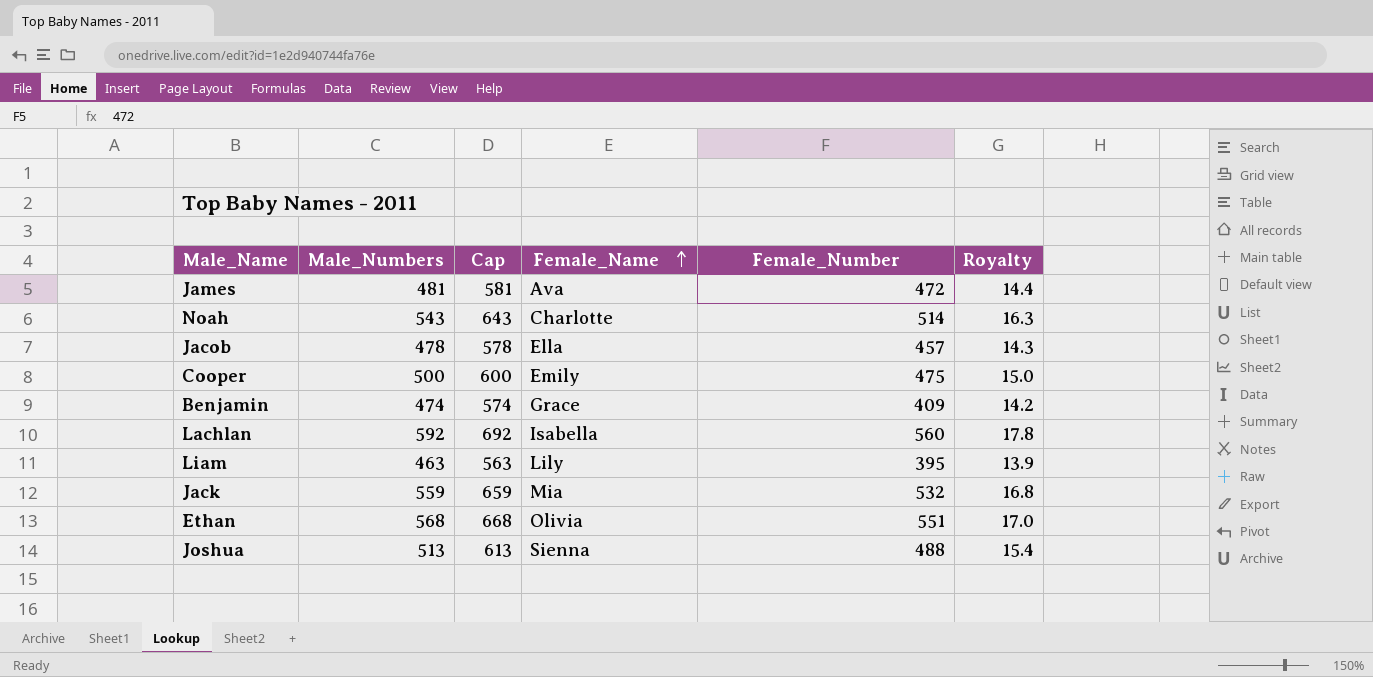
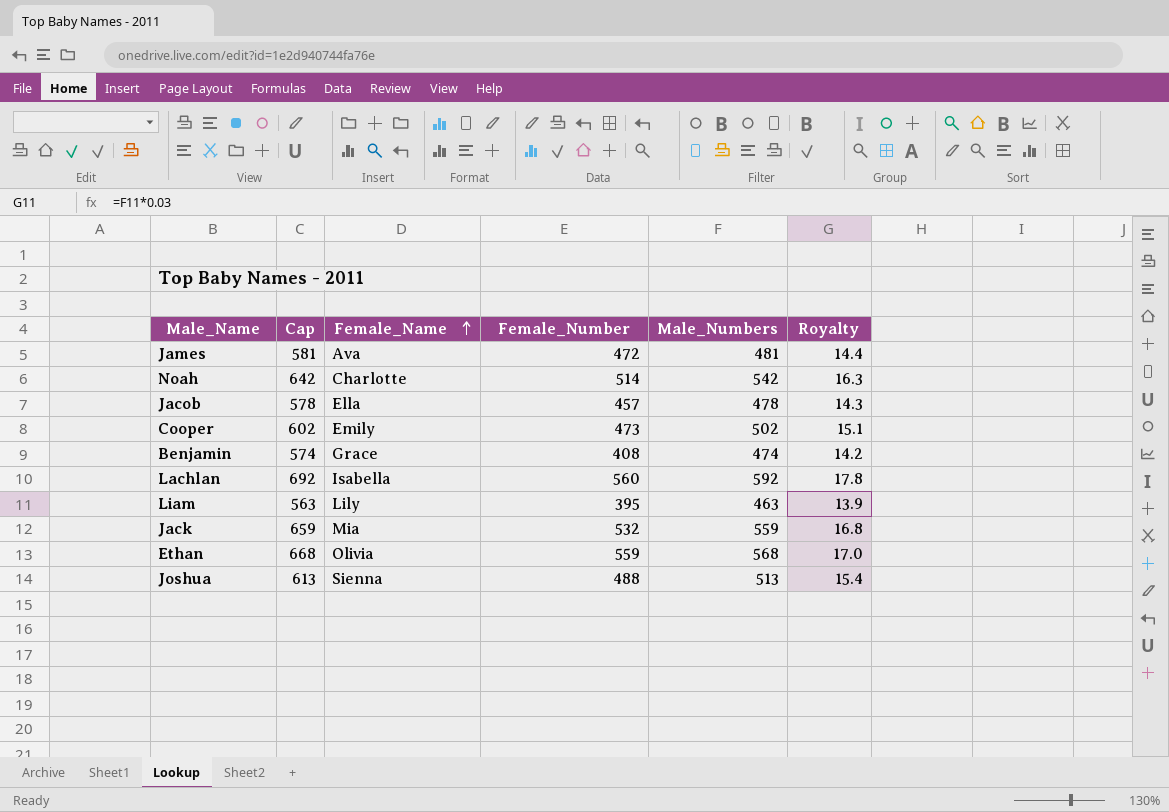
column Male_Numbers | position: 2 -> 5
Noah | Cap: 643 -> 642
Noah | Male_Numbers: 543 -> 542
Cooper | Cap: 600 -> 602
Cooper | Female_Number: 475 -> 473
Cooper | Male_Numbers: 500 -> 502
Cooper | Royalty: 15.0 -> 15.1
Benjamin | Female_Number: 409 -> 408
Ethan | Female_Number: 551 -> 559

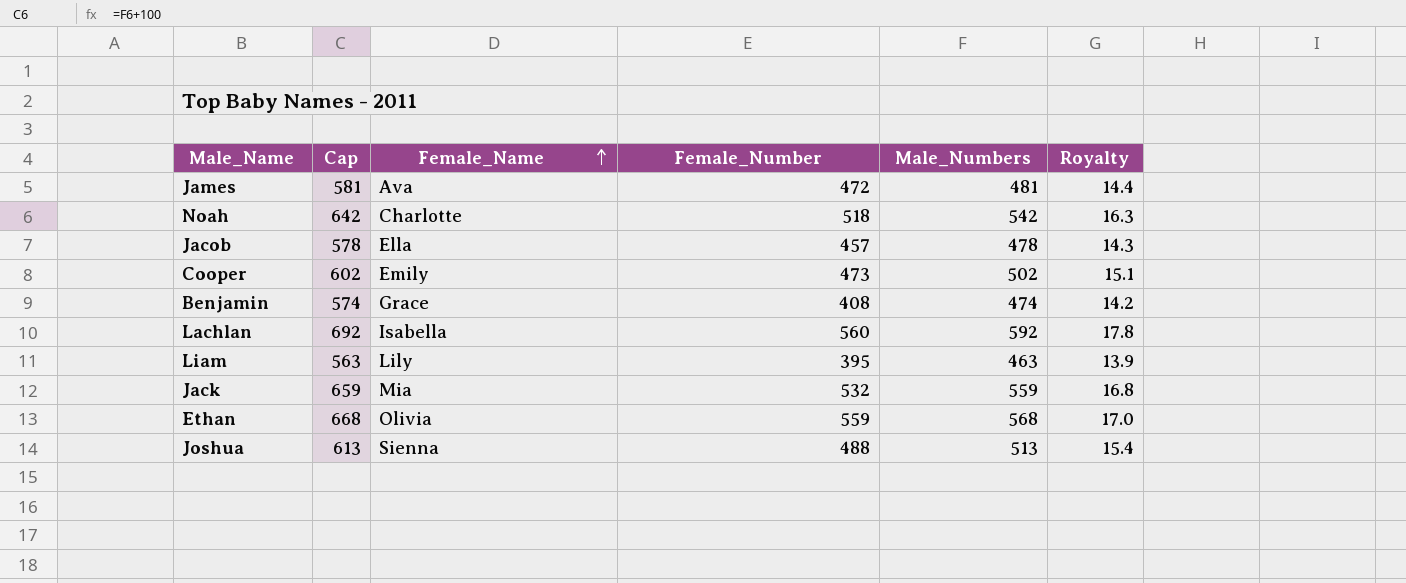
Noah | Female_Number: 514 -> 518

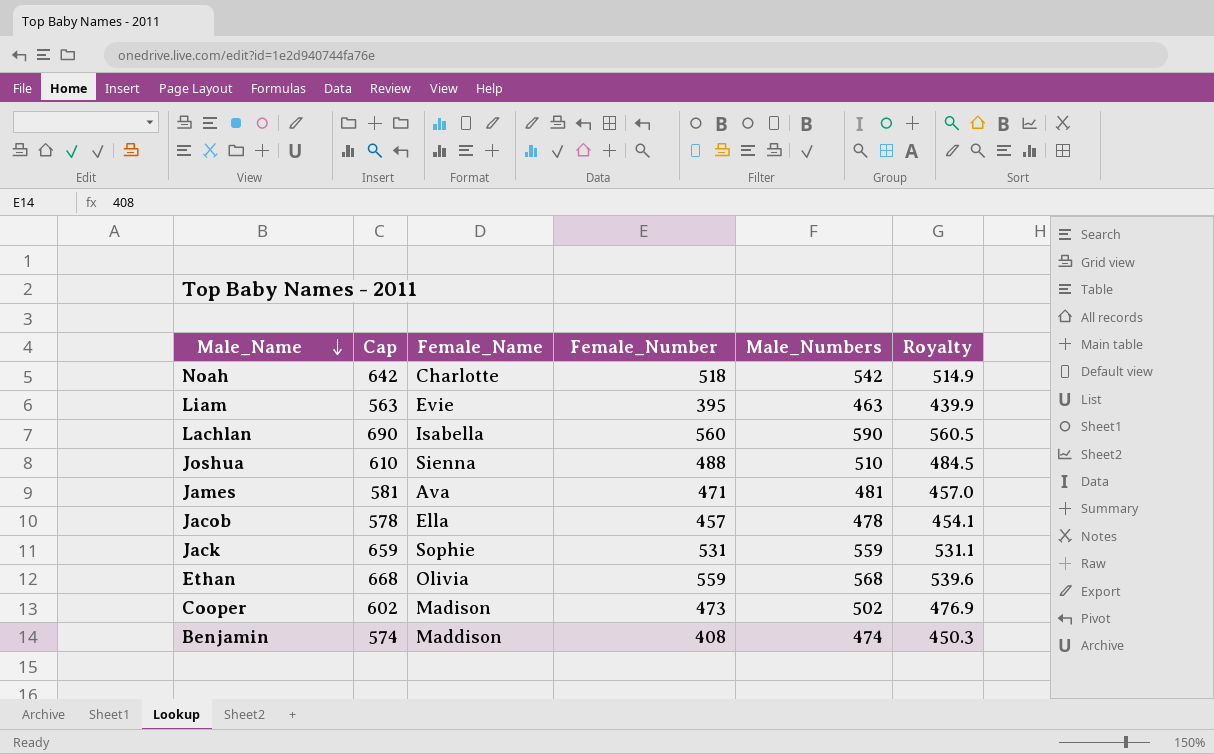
row order: Female_Name ascending -> Male_Name descending
column Royalty | formula: [Male_Numbers] * 0.03 -> [Male_Numbers] * 0.95
Liam | Female_Name: Lily -> Evie
Lachlan | Cap: 692 -> 690
Lachlan | Male_Numbers: 592 -> 590
Joshua | Cap: 613 -> 610
Joshua | Male_Numbers: 513 -> 510
James | Female_Number: 472 -> 471
Jack | Female_Name: Mia -> Sophie
Jack | Female_Number: 532 -> 531
Cooper | Female_Name: Emily -> Madison
Benjamin | Female_Name: Grace -> Maddison

